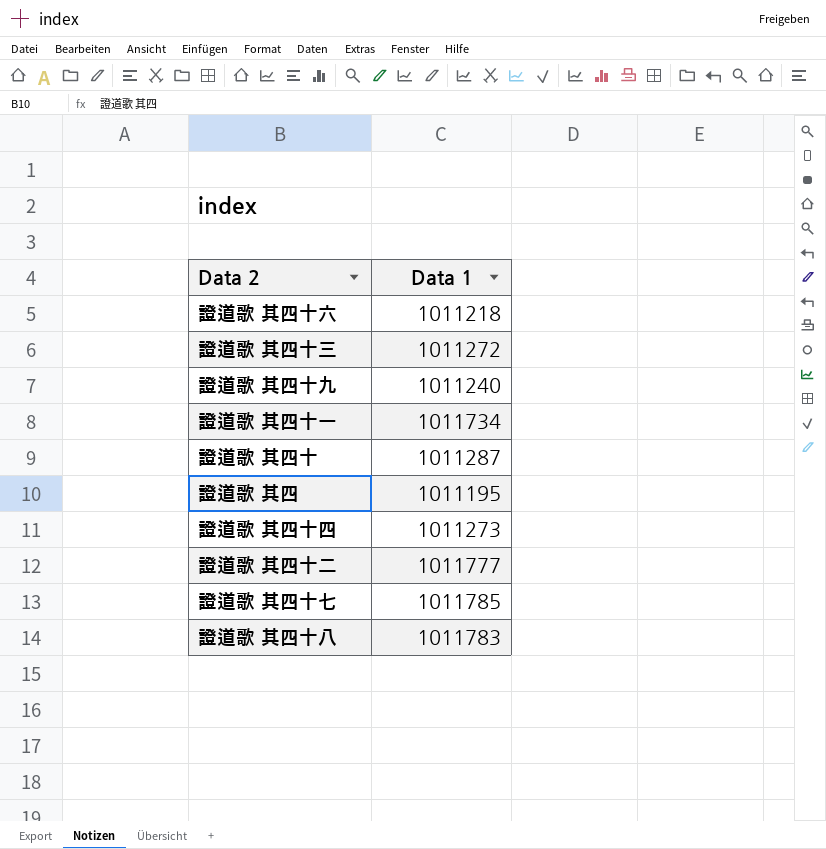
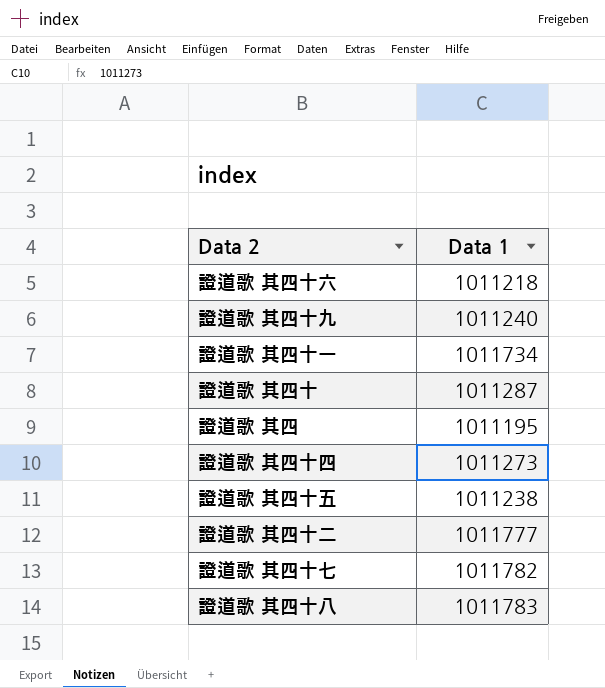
row 證道歌 其四十三: 1011272 -> none
row 證道歌 其四十五: none -> 1011238
證道歌 其四十七 | Data 1: 1011785 -> 1011782

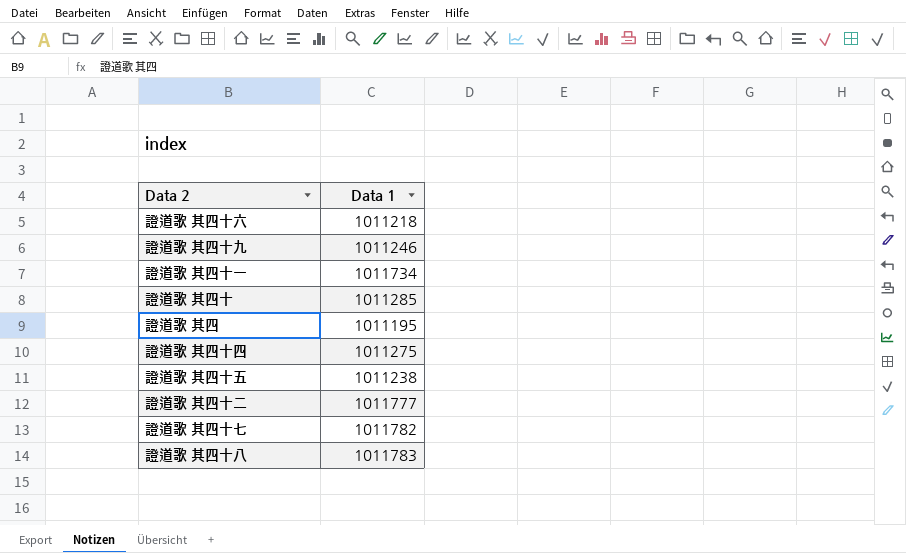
證道歌 其四十九 | Data 1: 1011240 -> 1011246
證道歌 其四十 | Data 1: 1011287 -> 1011285
證道歌 其四十四 | Data 1: 1011273 -> 1011275

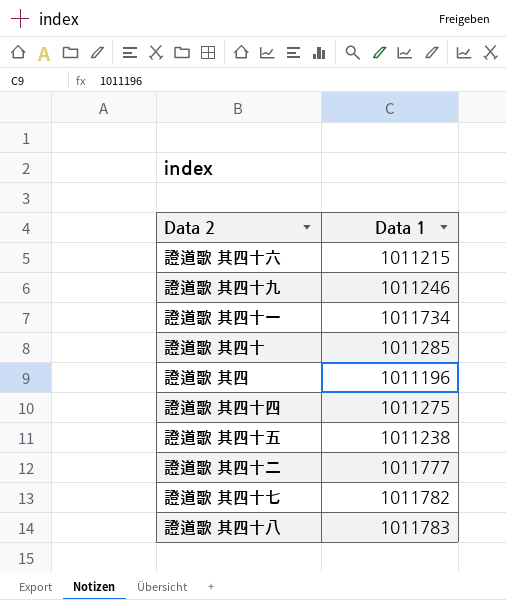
證道歌 其四十六 | Data 1: 1011218 -> 1011215
證道歌 其四 | Data 1: 1011195 -> 1011196

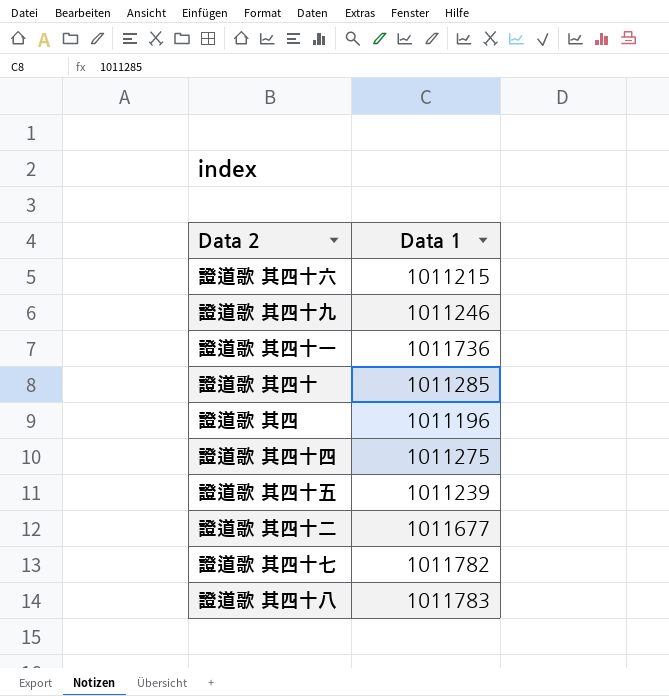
證道歌 其四十一 | Data 1: 1011734 -> 1011736
證道歌 其四十五 | Data 1: 1011238 -> 1011239
證道歌 其四十二 | Data 1: 1011777 -> 1011677

